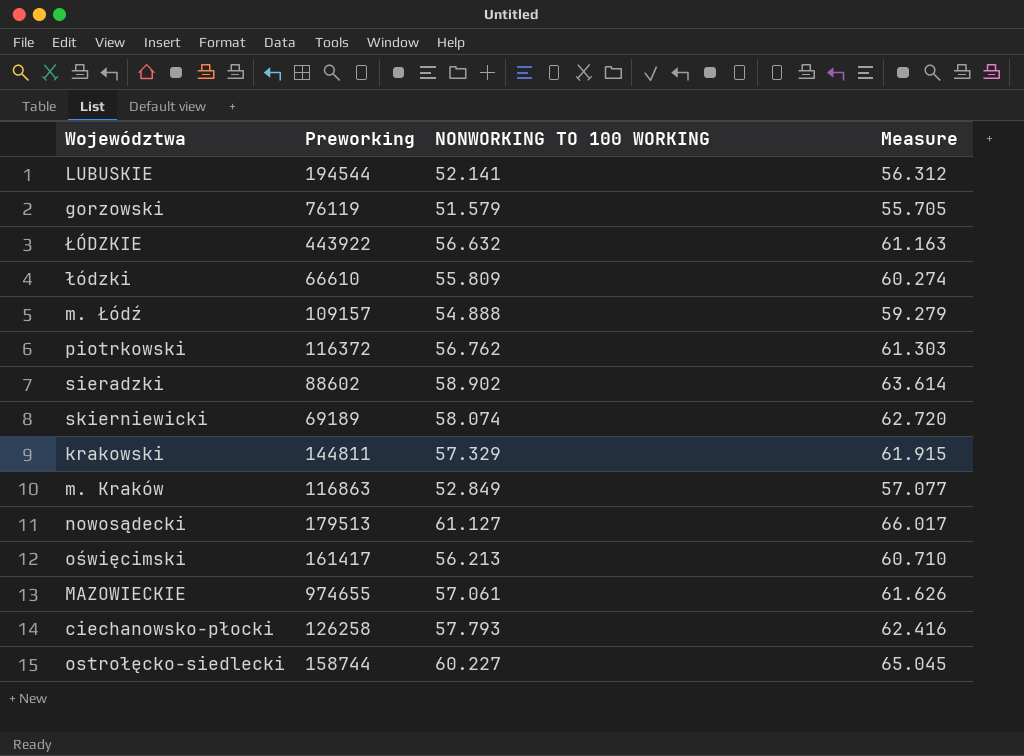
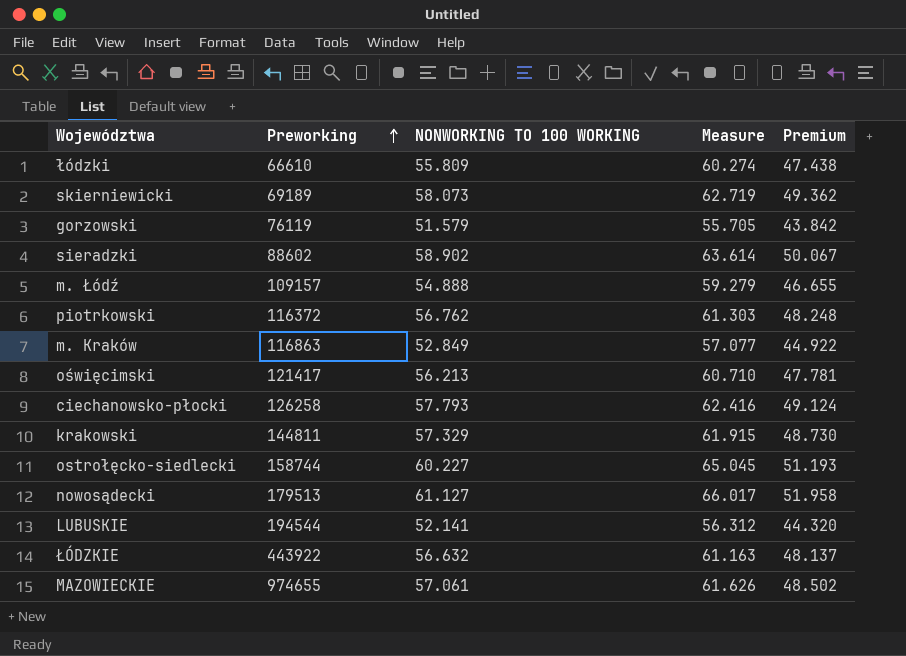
row order: none -> Preworking ascending
column Premium | formula: none -> [NONWORKING TO 100 WORKING] * 0.85
skierniewicki | NONWORKING TO 100 WORKING: 58.074 -> 58.073
skierniewicki | Measure: 62.720 -> 62.719
oświęcimski | Preworking: 161417 -> 121417

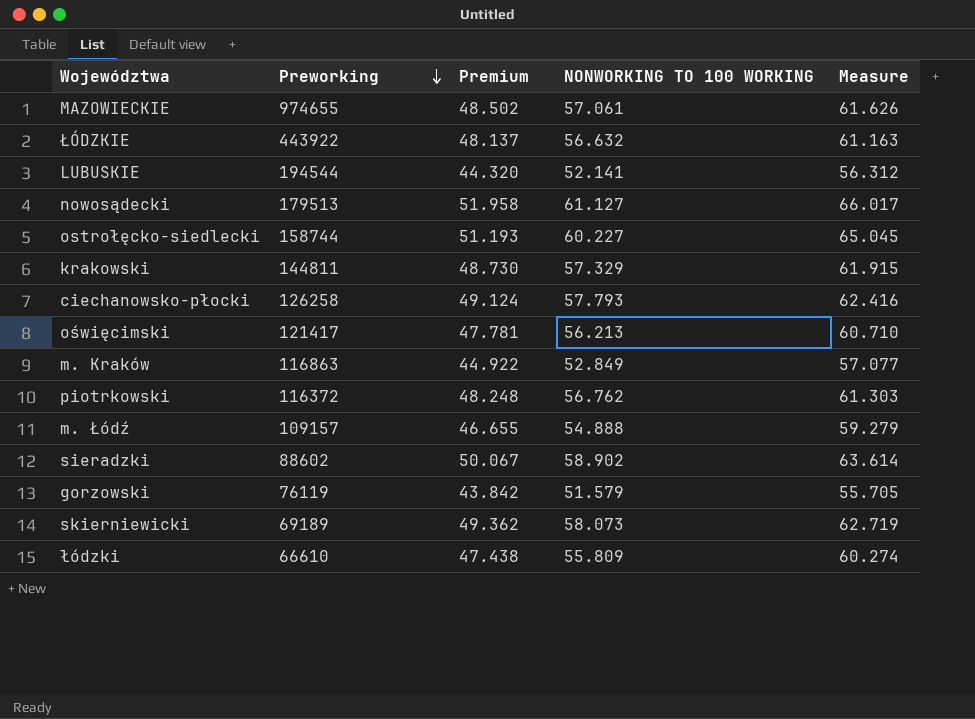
row order: Preworking ascending -> Preworking descending
column Premium | position: 5 -> 3

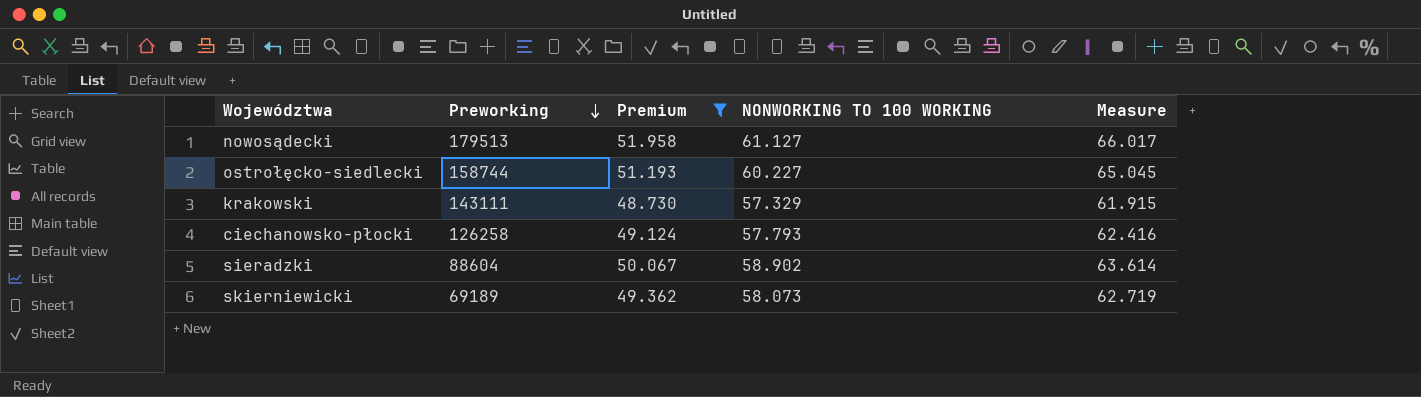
filter: none -> Premium >= 48.730
krakowski | Preworking: 144811 -> 143111
sieradzki | Preworking: 88602 -> 88604

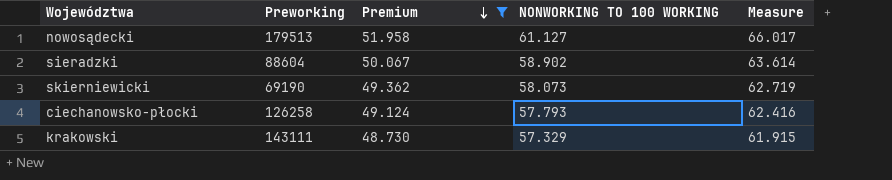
row order: Preworking descending -> Premium descending
row ostrołęcko-siedlecki: 158744 | 51.193 | 60.227 | 65.045 -> none
skierniewicki | Preworking: 69189 -> 69190

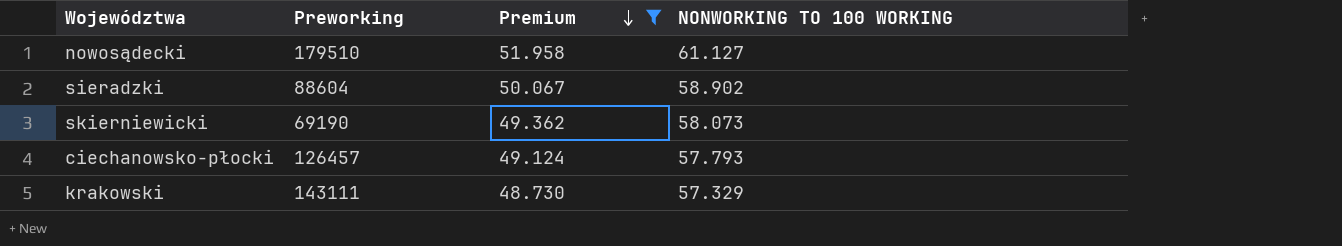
column Measure | formula: [NONWORKING TO 100 WORKING] * 1.08 -> none
nowosądecki | Preworking: 179513 -> 179510
ciechanowsko-płocki | Preworking: 126258 -> 126457

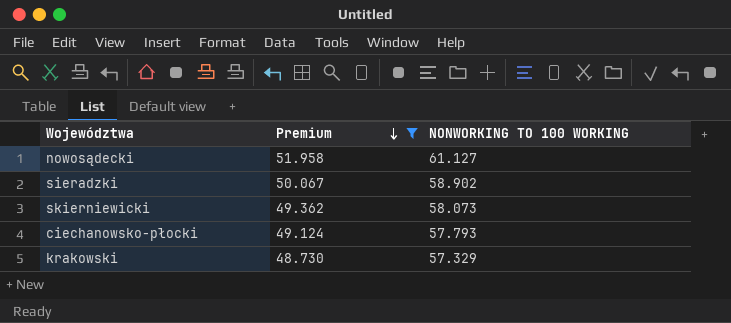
column Preworking | position: 2 -> none

